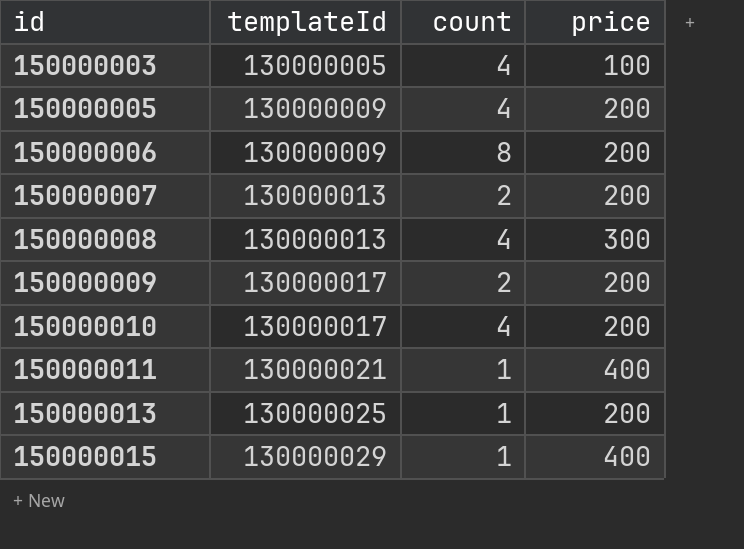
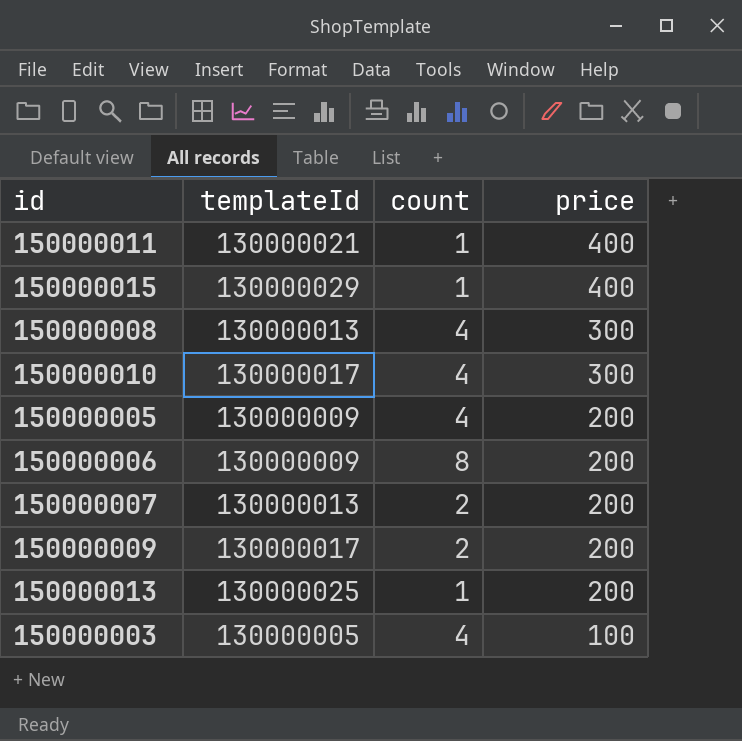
row order: id ascending -> price descending
150000010 | price: 200 -> 300

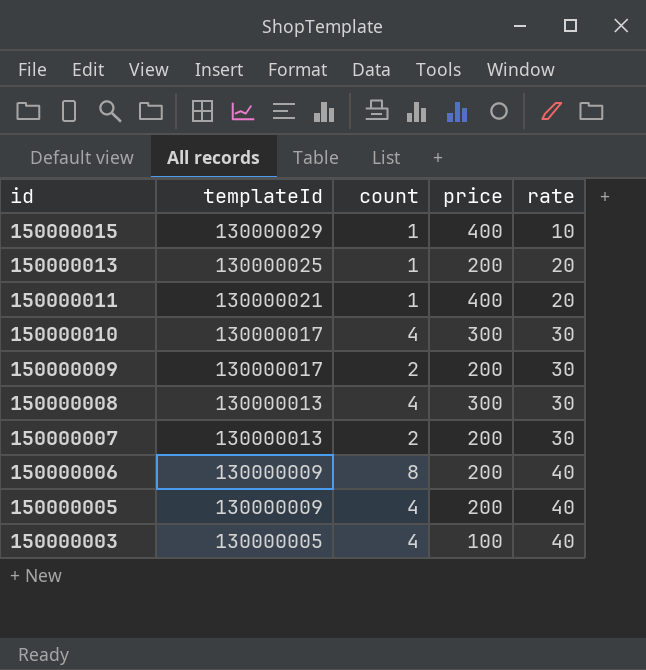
row order: price descending -> id descending
column rate | position: none -> 5

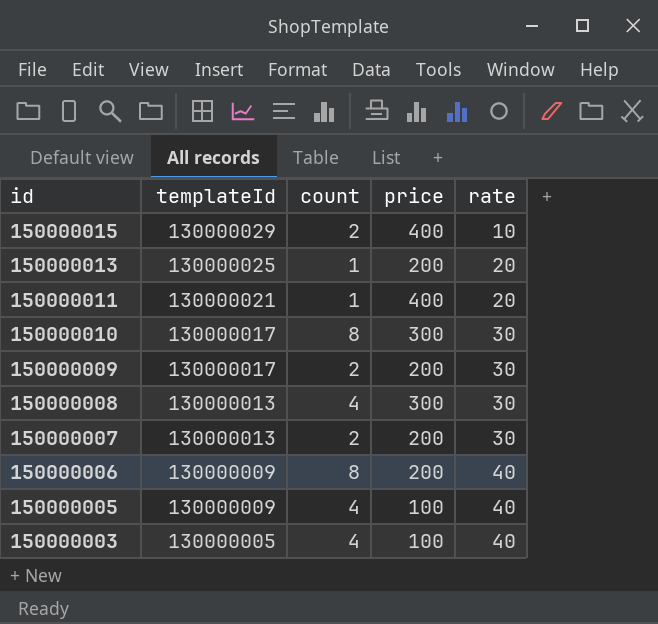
150000015 | count: 1 -> 2
150000010 | count: 4 -> 8
150000005 | price: 200 -> 100

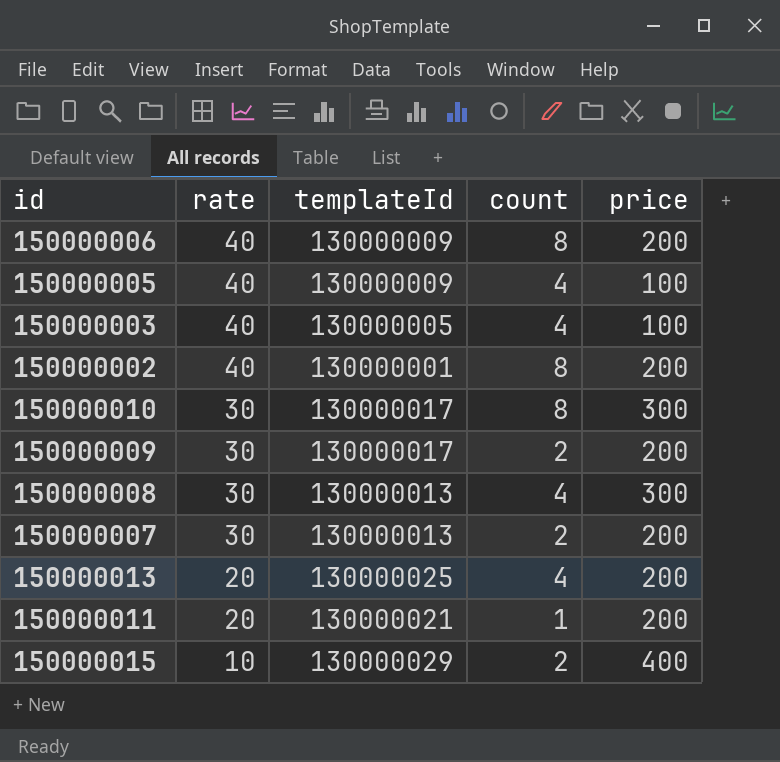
row order: id descending -> rate descending
column rate | position: 5 -> 2
row 150000002: none -> 40 | 130000001 | 8 | 200
150000013 | count: 1 -> 4
150000011 | price: 400 -> 200

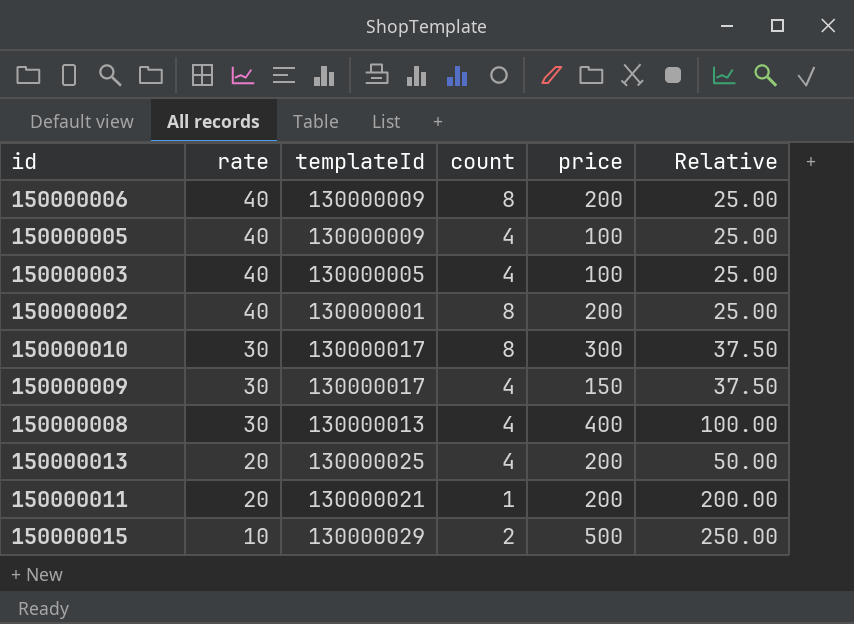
column Relative | formula: none -> [price] / [count]
row 150000007: 30 | 130000013 | 2 | 200 -> none
150000009 | count: 2 -> 4
150000009 | price: 200 -> 150
150000008 | price: 300 -> 400
150000015 | price: 400 -> 500

